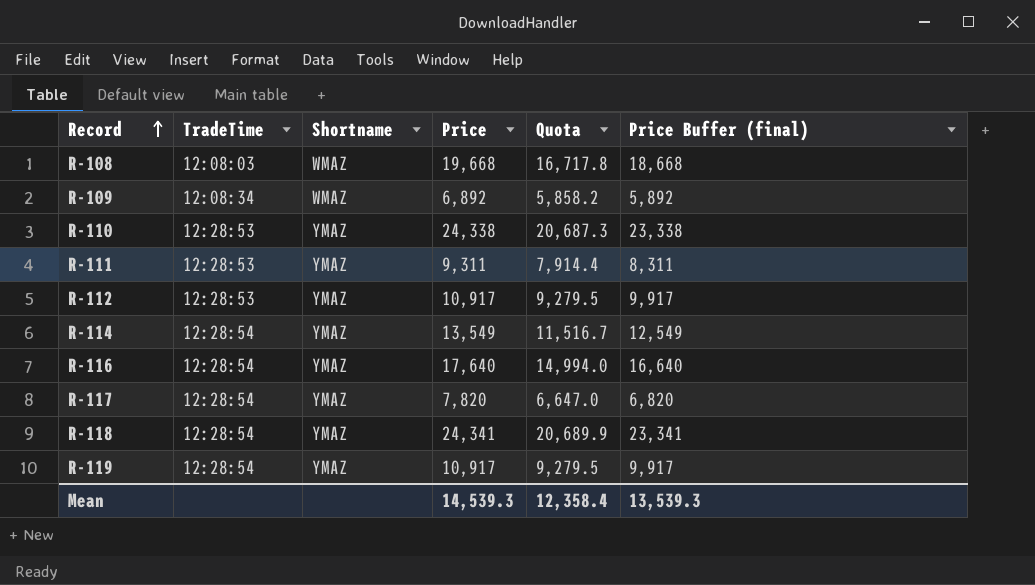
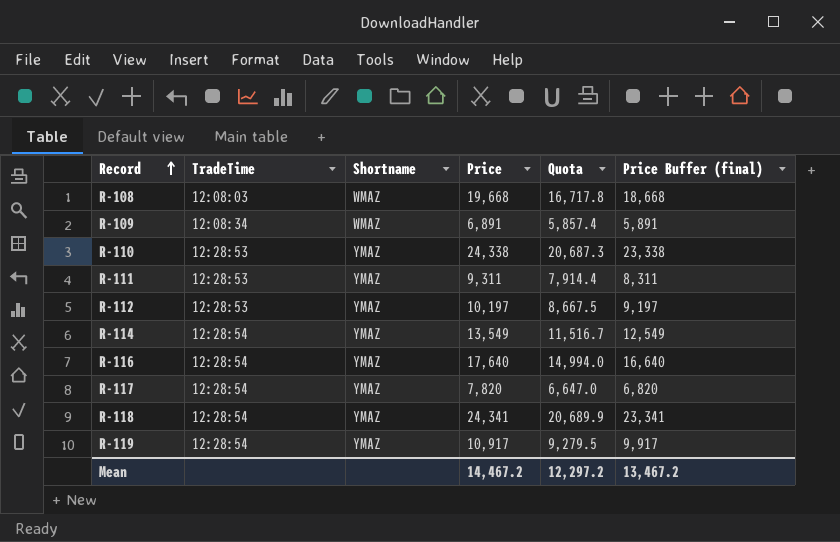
R-109 | Price: 6,892 -> 6,891
R-109 | Quota: 5,858.2 -> 5,857.4
R-109 | Price Buffer (final): 5,892 -> 5,891
R-112 | Price: 10,917 -> 10,197
R-112 | Quota: 9,279.5 -> 8,667.5
R-112 | Price Buffer (final): 9,917 -> 9,197
Mean | Price: 14,539.3 -> 14,467.2
Mean | Quota: 12,358.4 -> 12,297.2
Mean | Price Buffer (final): 13,539.3 -> 13,467.2

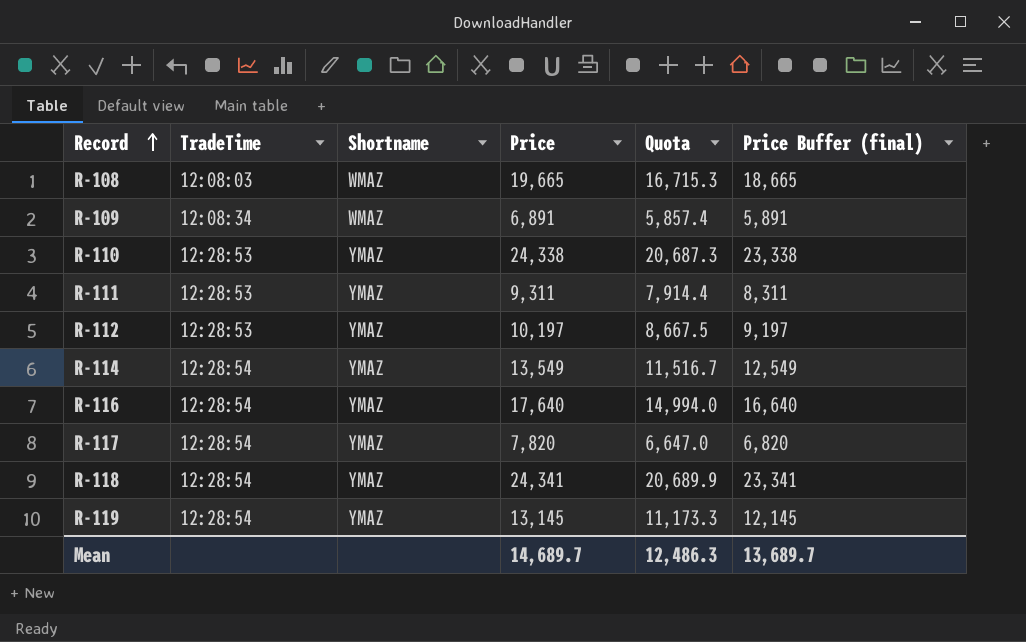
R-108 | Price: 19,668 -> 19,665
R-108 | Quota: 16,717.8 -> 16,715.3
R-108 | Price Buffer (final): 18,668 -> 18,665
R-119 | Price: 10,917 -> 13,145
R-119 | Quota: 9,279.5 -> 11,173.3
R-119 | Price Buffer (final): 9,917 -> 12,145
Mean | Price: 14,467.2 -> 14,689.7
Mean | Quota: 12,297.2 -> 12,486.3
Mean | Price Buffer (final): 13,467.2 -> 13,689.7

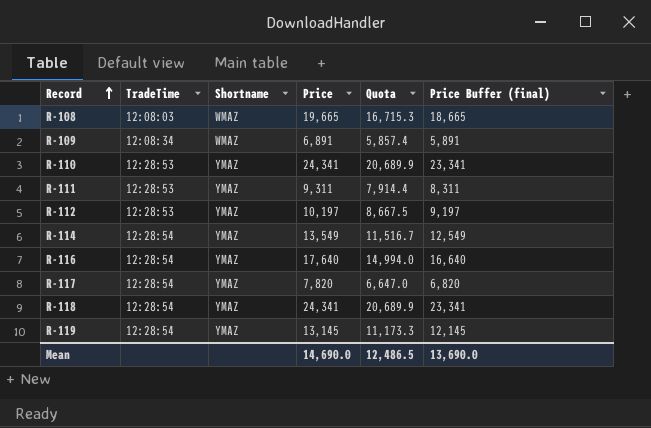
R-110 | Price: 24,338 -> 24,341
R-110 | Quota: 20,687.3 -> 20,689.9
R-110 | Price Buffer (final): 23,338 -> 23,341
Mean | Price: 14,689.7 -> 14,690.0
Mean | Quota: 12,486.3 -> 12,486.5
Mean | Price Buffer (final): 13,689.7 -> 13,690.0

